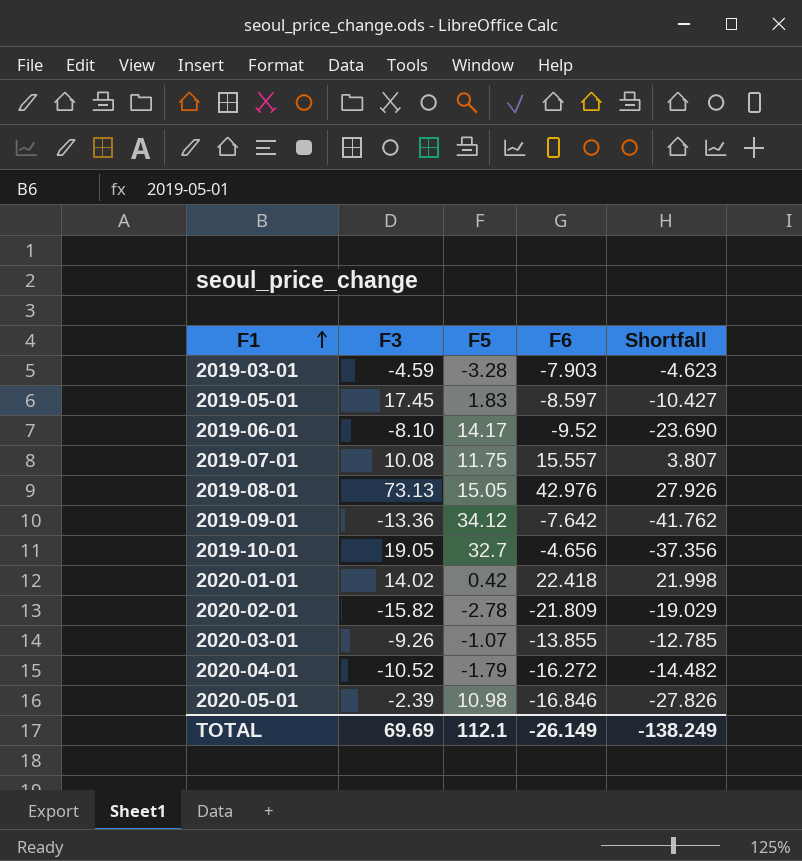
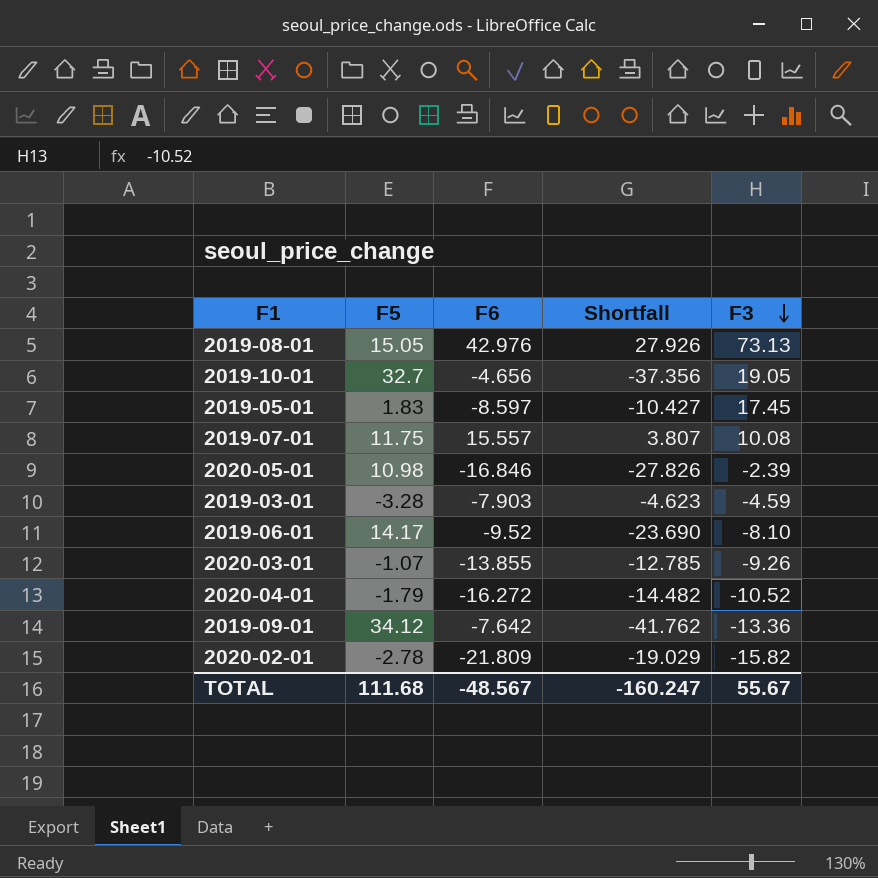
row order: F1 ascending -> F3 descending
column F3 | position: 2 -> 5
row 2020-01-01: 14.02 | 0.42 | 22.418 | 21.998 -> none
TOTAL | F5: 112.1 -> 111.68
TOTAL | F6: -26.149 -> -48.567
TOTAL | Shortfall: -138.249 -> -160.247
TOTAL | F3: 69.69 -> 55.67

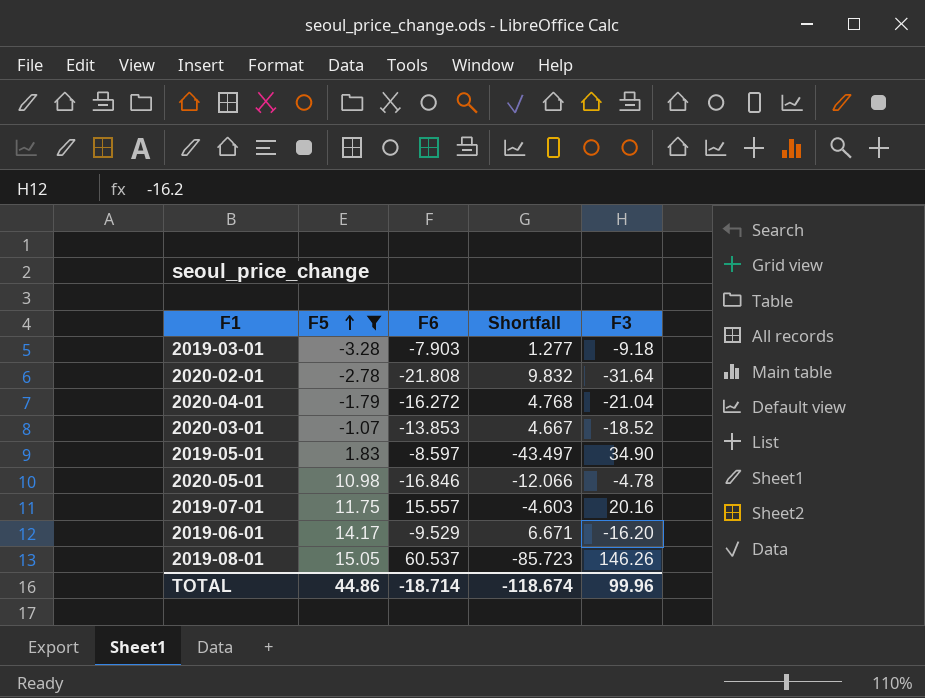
filter: none -> F5 <= 15.05
row order: F3 descending -> F5 ascending
column Shortfall | formula: [F6] - [F5] -> [F6] - [F3]
2019-03-01 | F3: -4.59 -> -9.18
2020-02-01 | F6: -21.809 -> -21.808
2020-02-01 | F3: -15.82 -> -31.64
2020-04-01 | F3: -10.52 -> -21.04
2020-03-01 | F6: -13.855 -> -13.853
2020-03-01 | F3: -9.26 -> -18.52
2019-05-01 | F3: 17.45 -> 34.90
2020-05-01 | F3: -2.39 -> -4.78
2019-07-01 | F3: 10.08 -> 20.16
2019-06-01 | F6: -9.52 -> -9.529
2019-06-01 | F3: -8.10 -> -16.20
2019-08-01 | F6: 42.976 -> 60.537
2019-08-01 | F3: 73.13 -> 146.26
TOTAL | F5: 111.68 -> 44.86
TOTAL | F6: -48.567 -> -18.714
TOTAL | Shortfall: -160.247 -> -118.674
TOTAL | F3: 55.67 -> 99.96

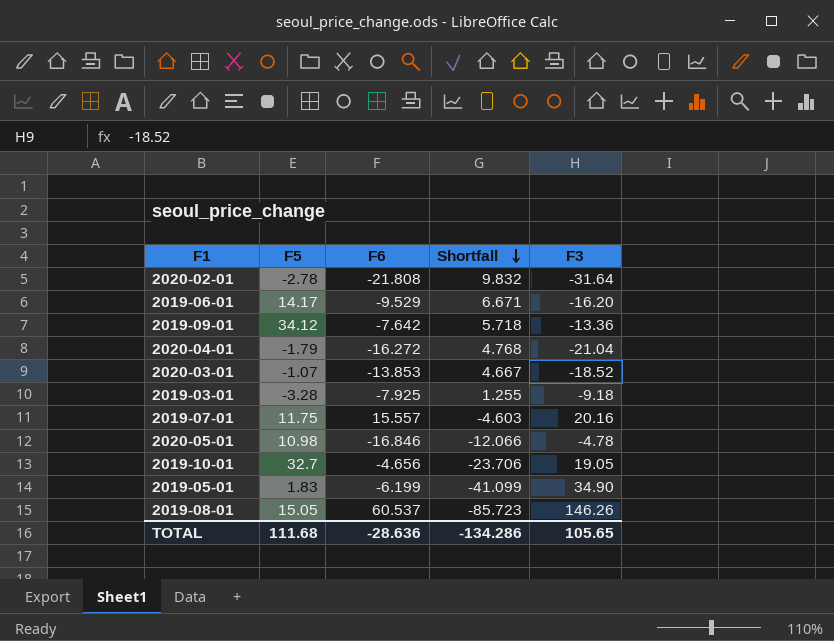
filter: F5 <= 15.05 -> none
row order: F5 ascending -> Shortfall descending
2019-03-01 | F6: -7.903 -> -7.925
2019-03-01 | Shortfall: 1.277 -> 1.255
2019-05-01 | F6: -8.597 -> -6.199
2019-05-01 | Shortfall: -43.497 -> -41.099
TOTAL | F5: 44.86 -> 111.68
TOTAL | F6: -18.714 -> -28.636
TOTAL | Shortfall: -118.674 -> -134.286
TOTAL | F3: 99.96 -> 105.65

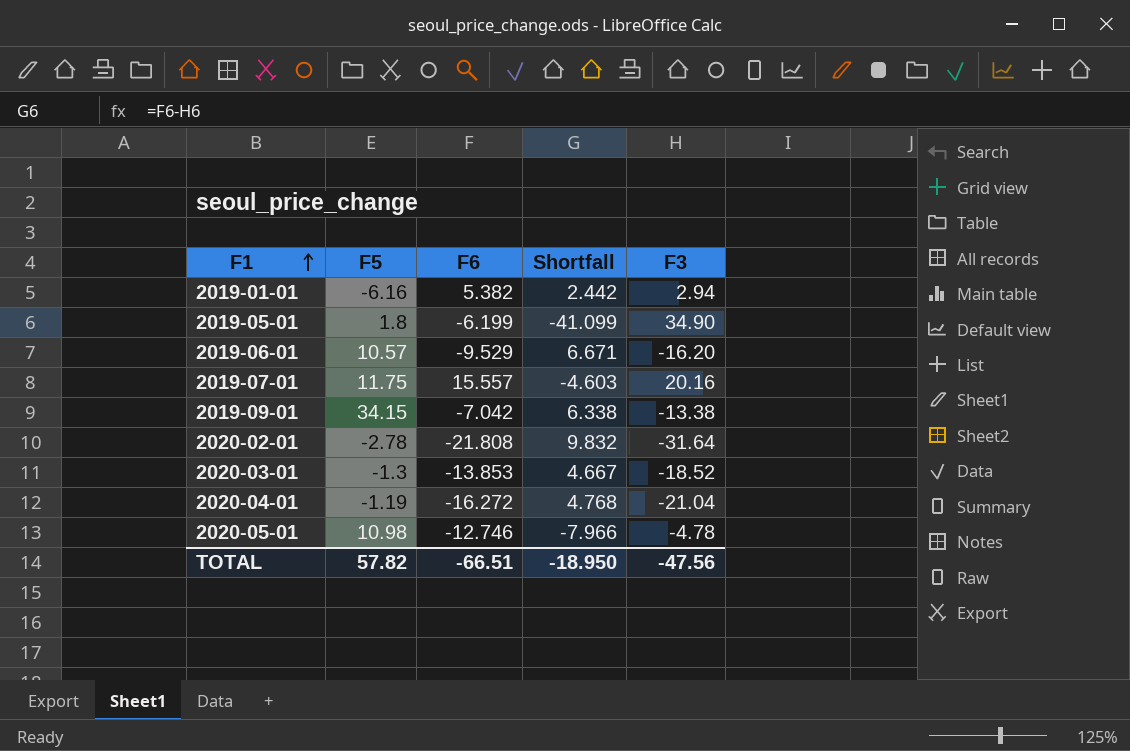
row order: Shortfall descending -> F1 ascending
row 2019-03-01: -3.28 | -7.925 | 1.255 | -9.18 -> none
row 2019-10-01: 32.7 | -4.656 | -23.706 | 19.05 -> none
row 2019-08-01: 15.05 | 60.537 | -85.723 | 146.26 -> none
row 2019-01-01: none -> -6.16 | 5.382 | 2.442 | 2.94
2019-05-01 | F5: 1.83 -> 1.8
2019-06-01 | F5: 14.17 -> 10.57
2019-09-01 | F5: 34.12 -> 34.15
2019-09-01 | F6: -7.642 -> -7.042
2019-09-01 | Shortfall: 5.718 -> 6.338
2019-09-01 | F3: -13.36 -> -13.38
2020-03-01 | F5: -1.07 -> -1.3
2020-04-01 | F5: -1.79 -> -1.19
2020-05-01 | F6: -16.846 -> -12.746
2020-05-01 | Shortfall: -12.066 -> -7.966
TOTAL | F5: 111.68 -> 57.82
TOTAL | F6: -28.636 -> -66.51
TOTAL | Shortfall: -134.286 -> -18.950
TOTAL | F3: 105.65 -> -47.56

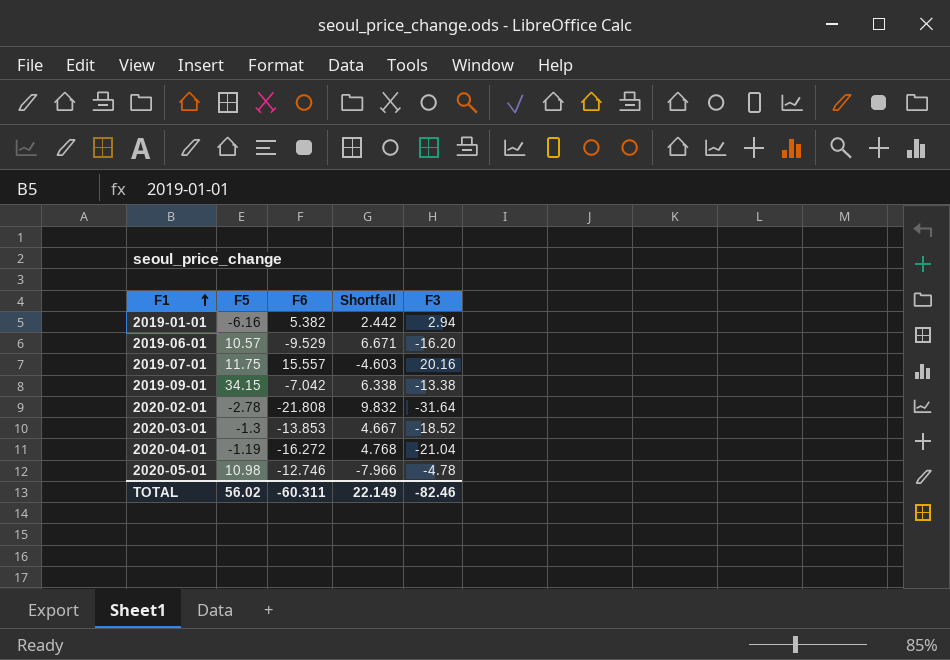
row 2019-05-01: 1.8 | -6.199 | -41.099 | 34.90 -> none
TOTAL | F5: 57.82 -> 56.02
TOTAL | F6: -66.51 -> -60.311
TOTAL | Shortfall: -18.950 -> 22.149
TOTAL | F3: -47.56 -> -82.46

